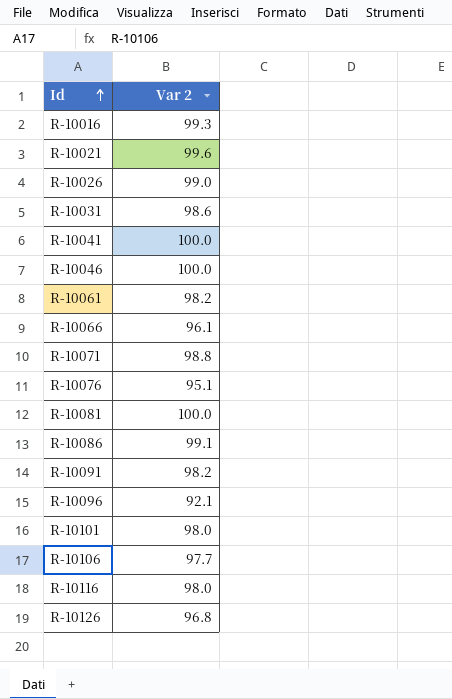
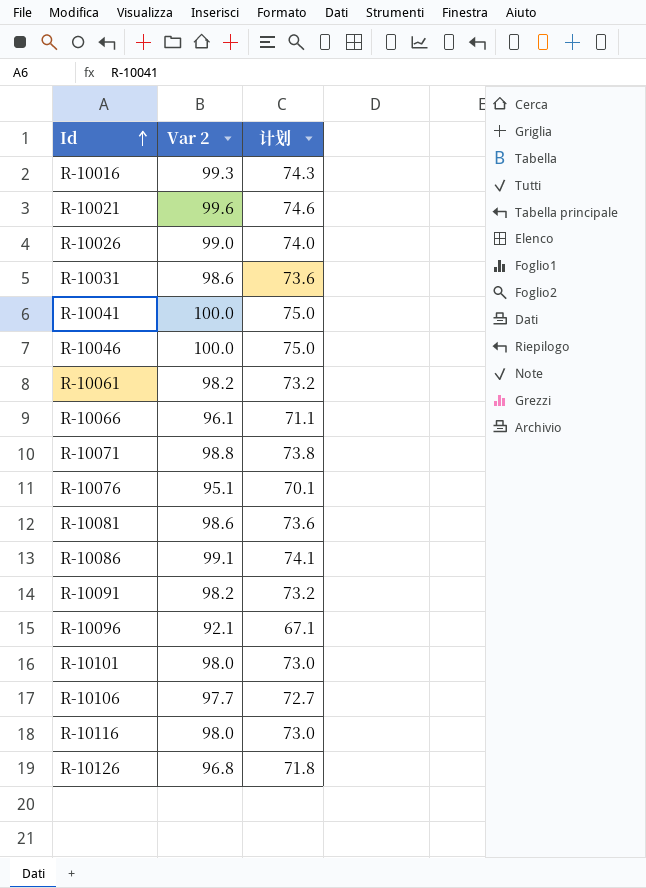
column 计划 | formula: none -> [Var 2] - 25
R-10081 | Var 2: 100.0 -> 98.6

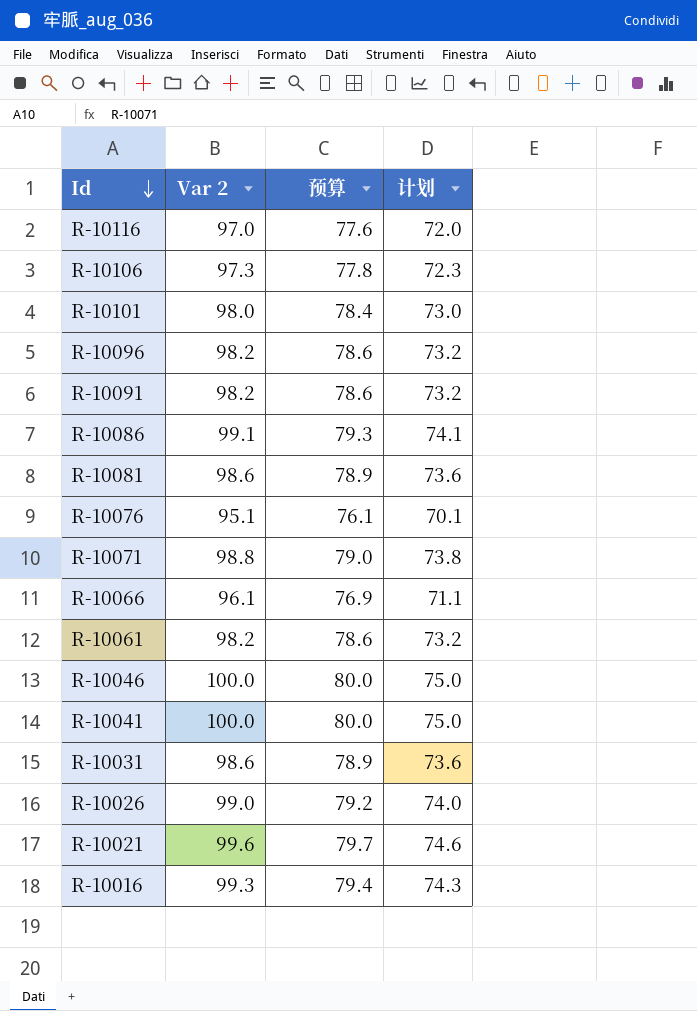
row order: Id ascending -> Id descending
column 预算 | formula: none -> [Var 2] * 0.8
row R-10126: 96.8 | 71.8 -> none
R-10116 | Var 2: 98.0 -> 97.0
R-10116 | 计划: 73.0 -> 72.0
R-10106 | Var 2: 97.7 -> 97.3
R-10106 | 计划: 72.7 -> 72.3
R-10096 | Var 2: 92.1 -> 98.2
R-10096 | 计划: 67.1 -> 73.2

